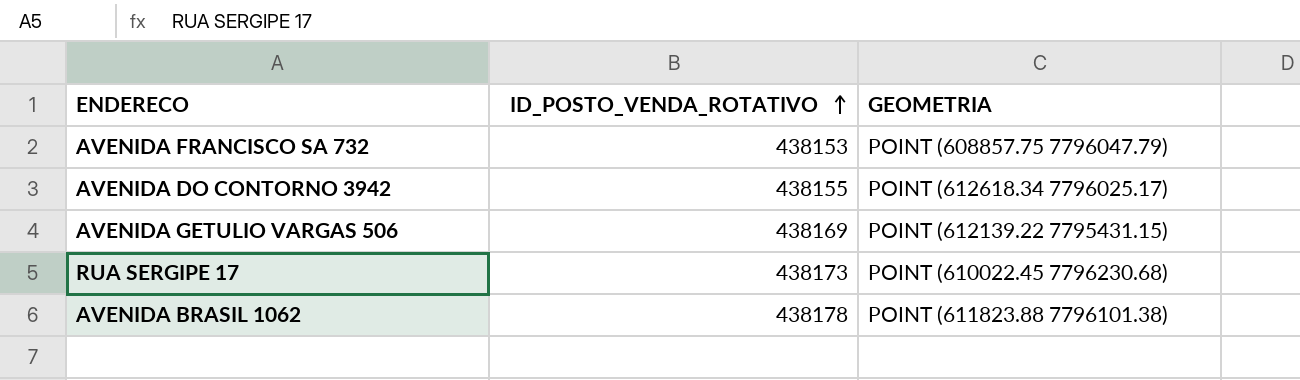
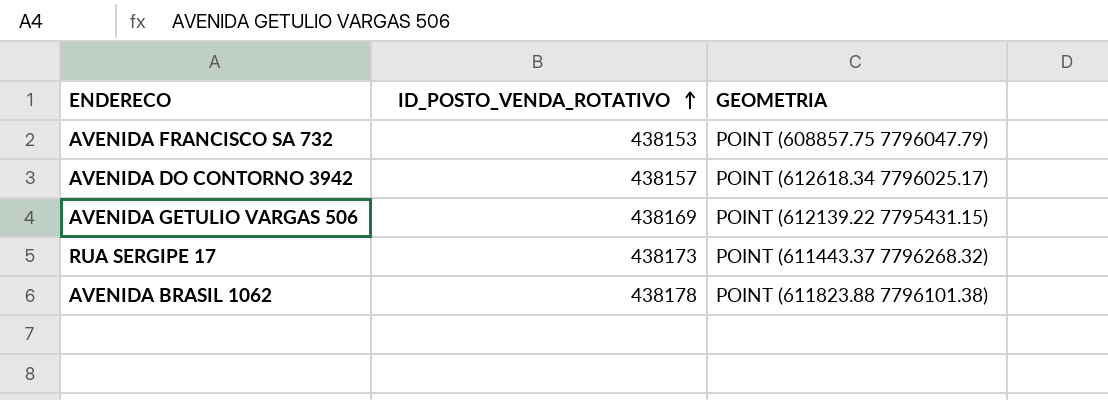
AVENIDA DO CONTORNO 3942 | ID_POSTO_VENDA_ROTATIVO: 438155 -> 438157
RUA SERGIPE 17 | GEOMETRIA: POINT (610022.45 7796230.68) -> POINT (611443.37 7796268.32)

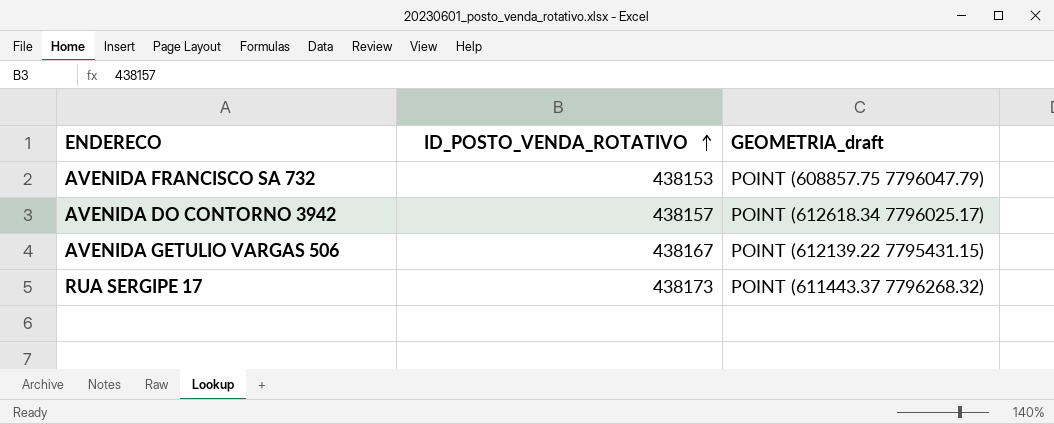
column name: GEOMETRIA -> GEOMETRIA_draft
row AVENIDA BRASIL 1062: 438178 | POINT (611823.88 7796101.38) -> none
AVENIDA GETULIO VARGAS 506 | ID_POSTO_VENDA_ROTATIVO: 438169 -> 438167

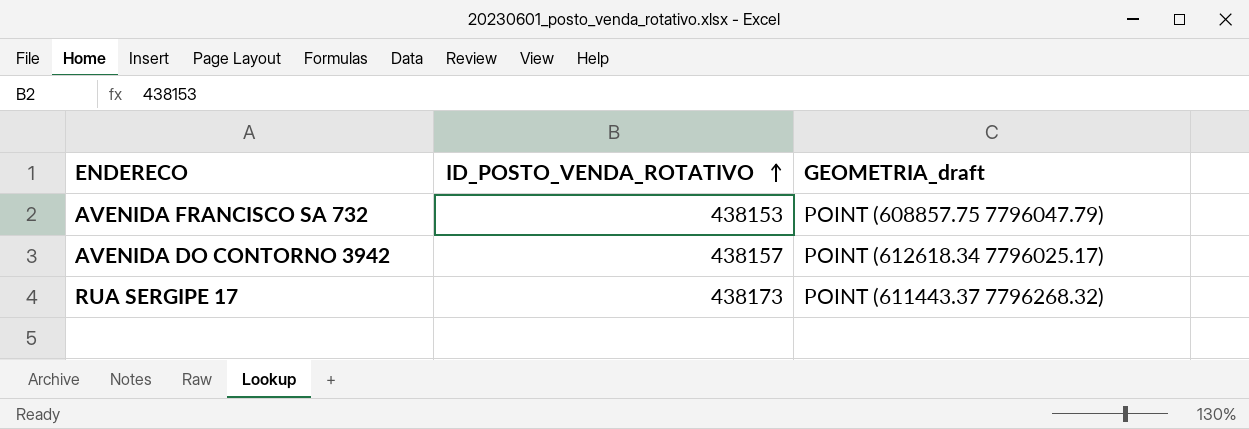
row AVENIDA GETULIO VARGAS 506: 438167 | POINT (612139.22 7795431.15) -> none

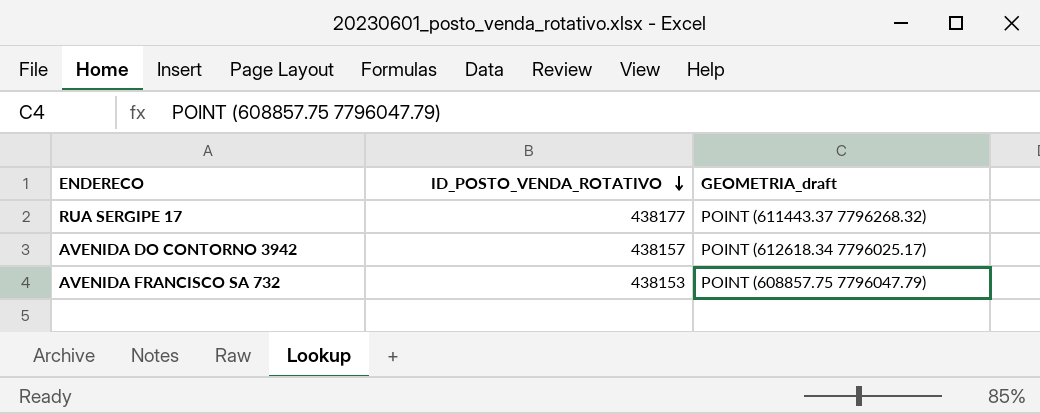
row order: ID_POSTO_VENDA_ROTATIVO ascending -> ID_POSTO_VENDA_ROTATIVO descending
RUA SERGIPE 17 | ID_POSTO_VENDA_ROTATIVO: 438173 -> 438177

